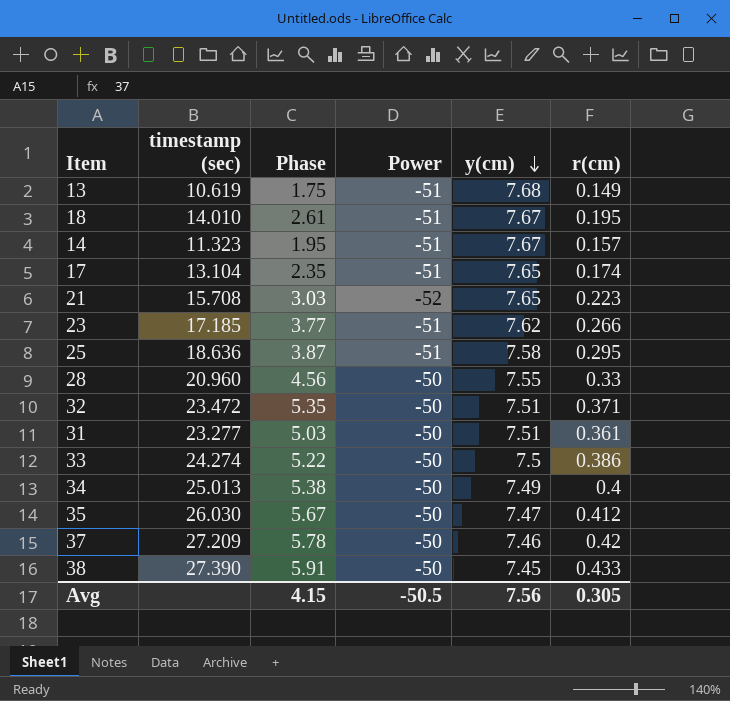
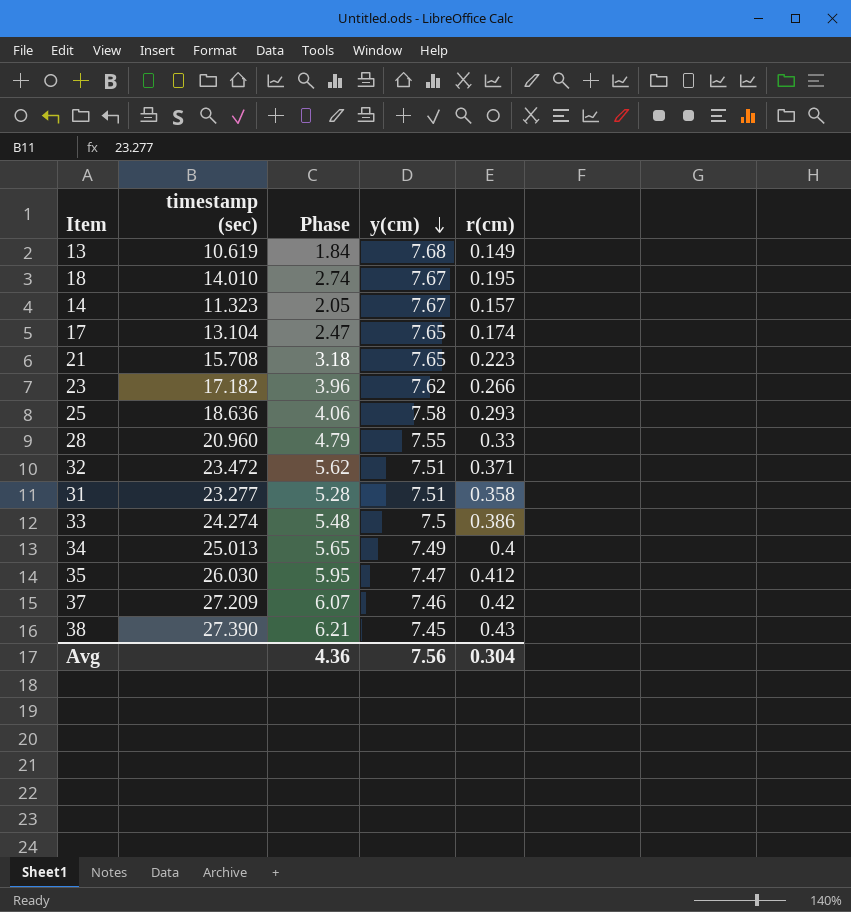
column Power | position: 4 -> none
13 | Phase: 1.75 -> 1.84
18 | Phase: 2.61 -> 2.74
14 | Phase: 1.95 -> 2.05
17 | Phase: 2.35 -> 2.47
21 | Phase: 3.03 -> 3.18
23 | timestamp (sec): 17.185 -> 17.182
23 | Phase: 3.77 -> 3.96
25 | Phase: 3.87 -> 4.06
25 | r(cm): 0.295 -> 0.293
28 | Phase: 4.56 -> 4.79
32 | Phase: 5.35 -> 5.62
31 | Phase: 5.03 -> 5.28
31 | r(cm): 0.361 -> 0.358
33 | Phase: 5.22 -> 5.48
34 | Phase: 5.38 -> 5.65
35 | Phase: 5.67 -> 5.95
37 | Phase: 5.78 -> 6.07
38 | Phase: 5.91 -> 6.21
38 | r(cm): 0.433 -> 0.43
Avg | Phase: 4.15 -> 4.36
Avg | r(cm): 0.305 -> 0.304

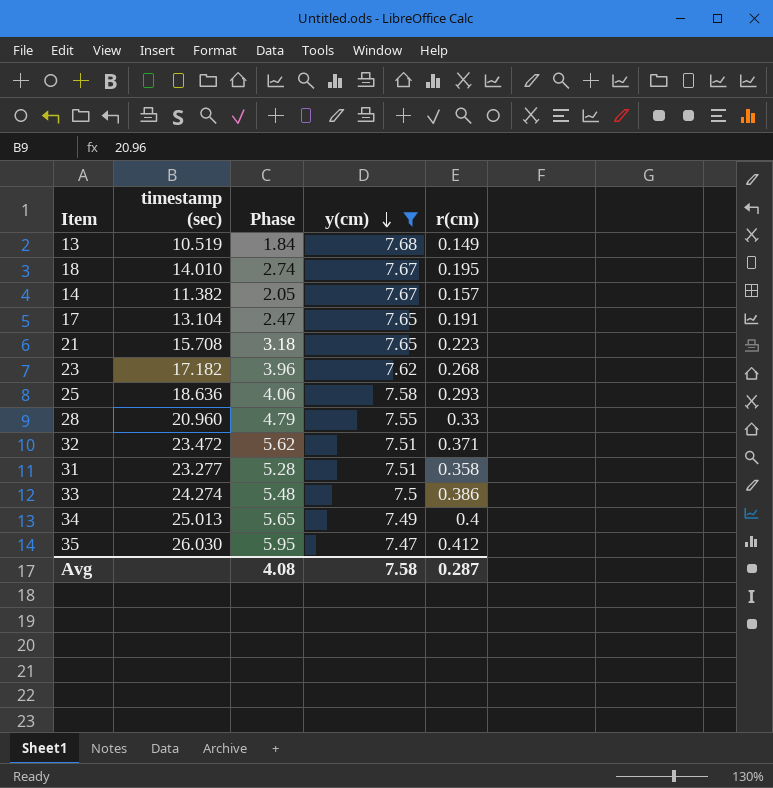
filter: none -> y(cm) >= 7.47
13 | timestamp (sec): 10.619 -> 10.519
14 | timestamp (sec): 11.323 -> 11.382
17 | r(cm): 0.174 -> 0.191
23 | r(cm): 0.266 -> 0.268
Avg | Phase: 4.36 -> 4.08
Avg | y(cm): 7.56 -> 7.58
Avg | r(cm): 0.304 -> 0.287

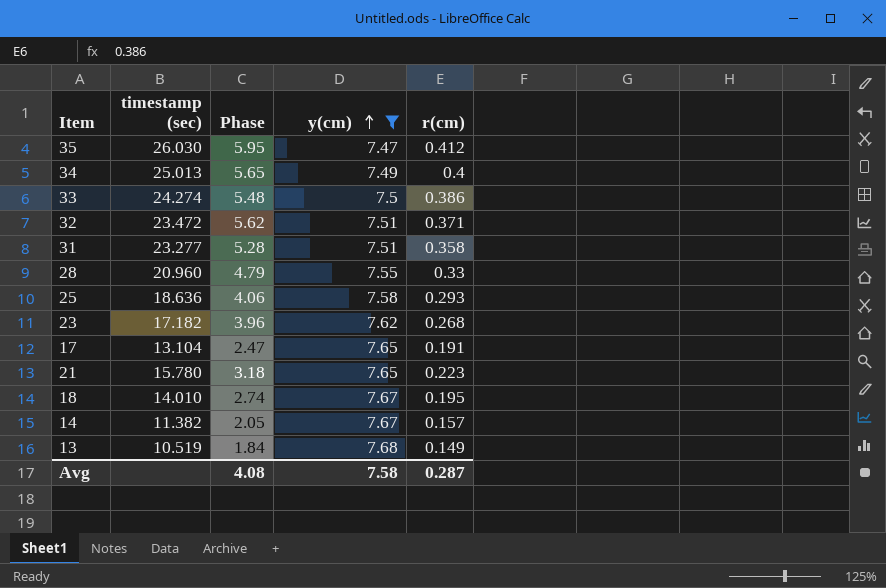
row order: y(cm) descending -> y(cm) ascending
21 | timestamp (sec): 15.708 -> 15.780

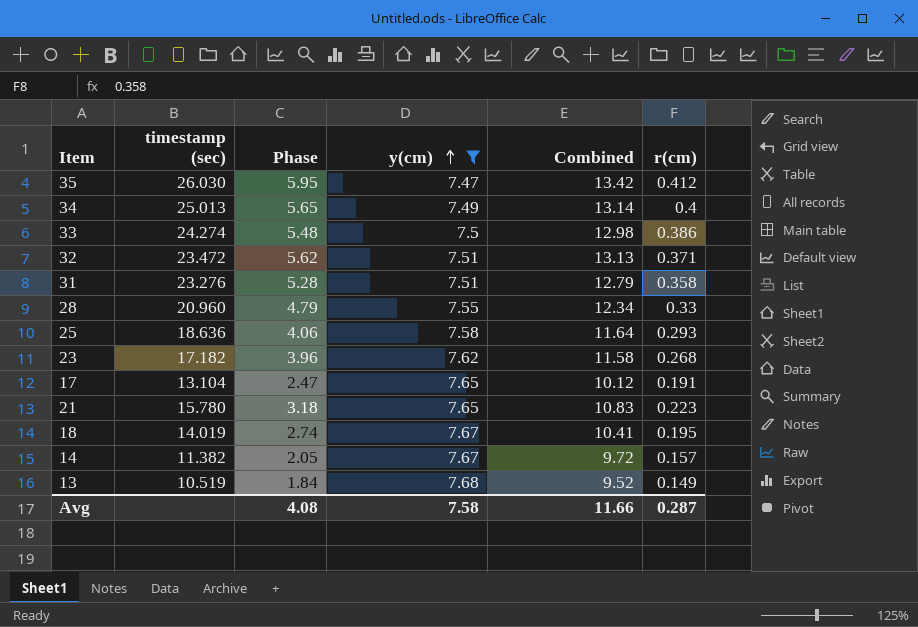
column Combined | formula: none -> [Phase] + [y(cm)]
31 | timestamp (sec): 23.277 -> 23.276
18 | timestamp (sec): 14.010 -> 14.019

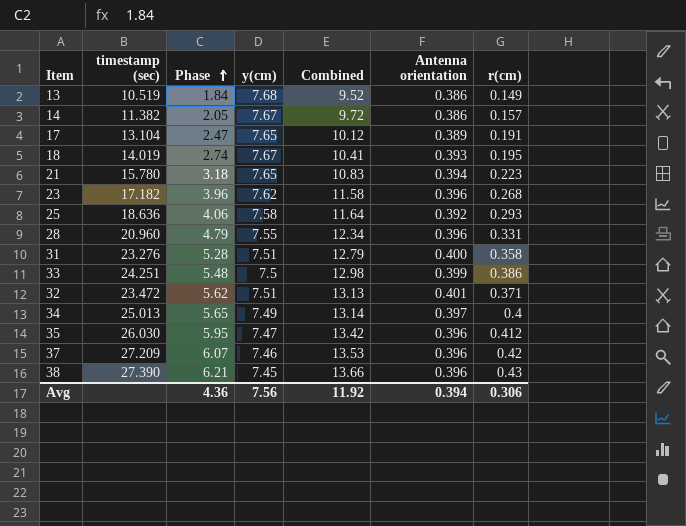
filter: y(cm) >= 7.47 -> none
row order: y(cm) ascending -> Phase ascending
column Antenna orientation | position: none -> 6
28 | r(cm): 0.33 -> 0.331
33 | timestamp (sec): 24.274 -> 24.251
Avg | Phase: 4.08 -> 4.36
Avg | y(cm): 7.58 -> 7.56
Avg | Combined: 11.66 -> 11.92
Avg | r(cm): 0.287 -> 0.306

